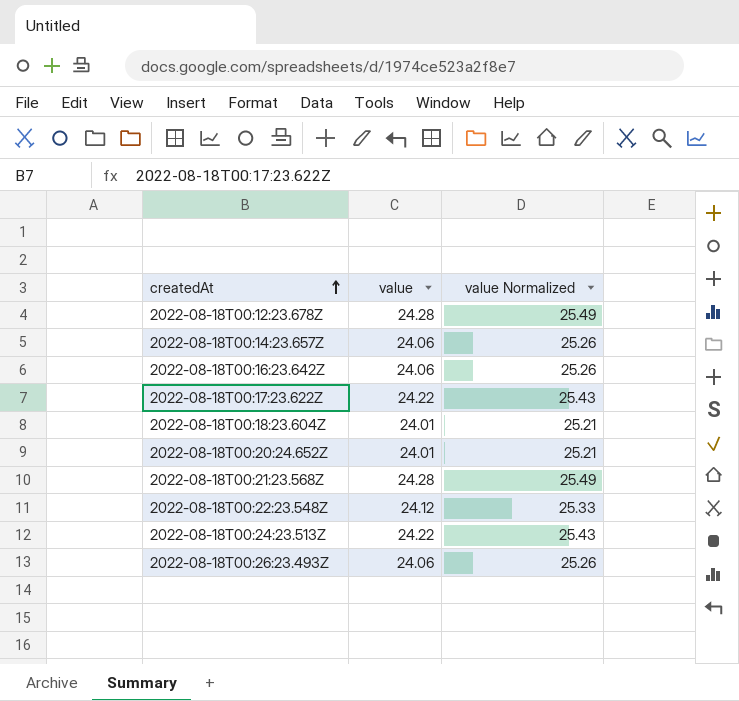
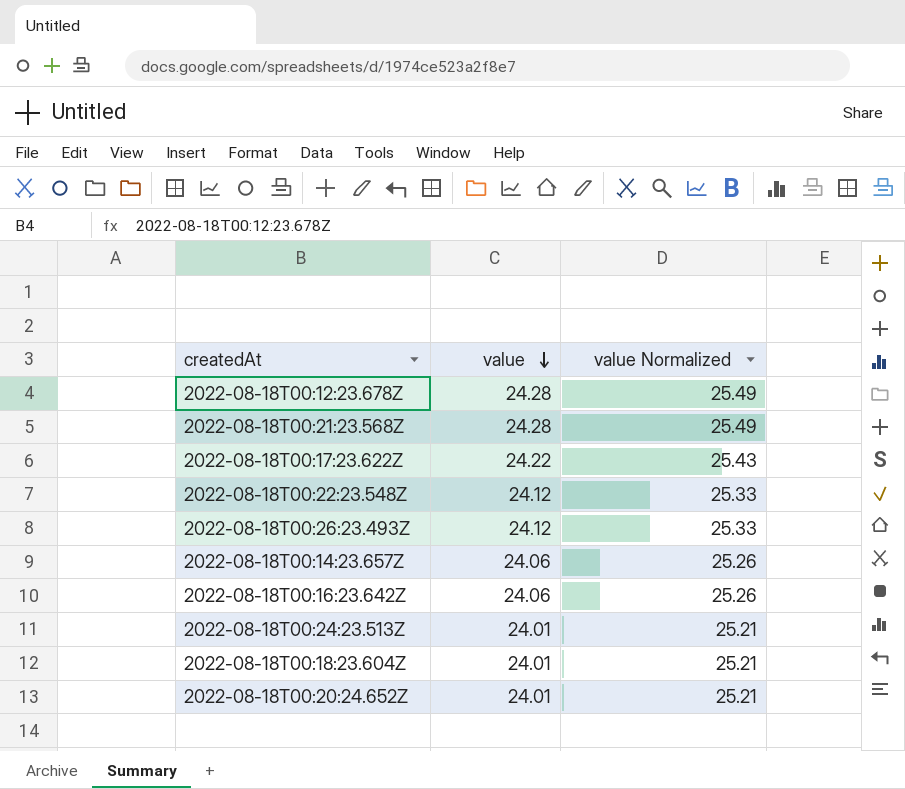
row order: createdAt ascending -> value descending
2022-08-18T00:26:23.493Z | value: 24.06 -> 24.12
2022-08-18T00:26:23.493Z | value Normalized: 25.26 -> 25.33
2022-08-18T00:24:23.513Z | value: 24.22 -> 24.01
2022-08-18T00:24:23.513Z | value Normalized: 25.43 -> 25.21

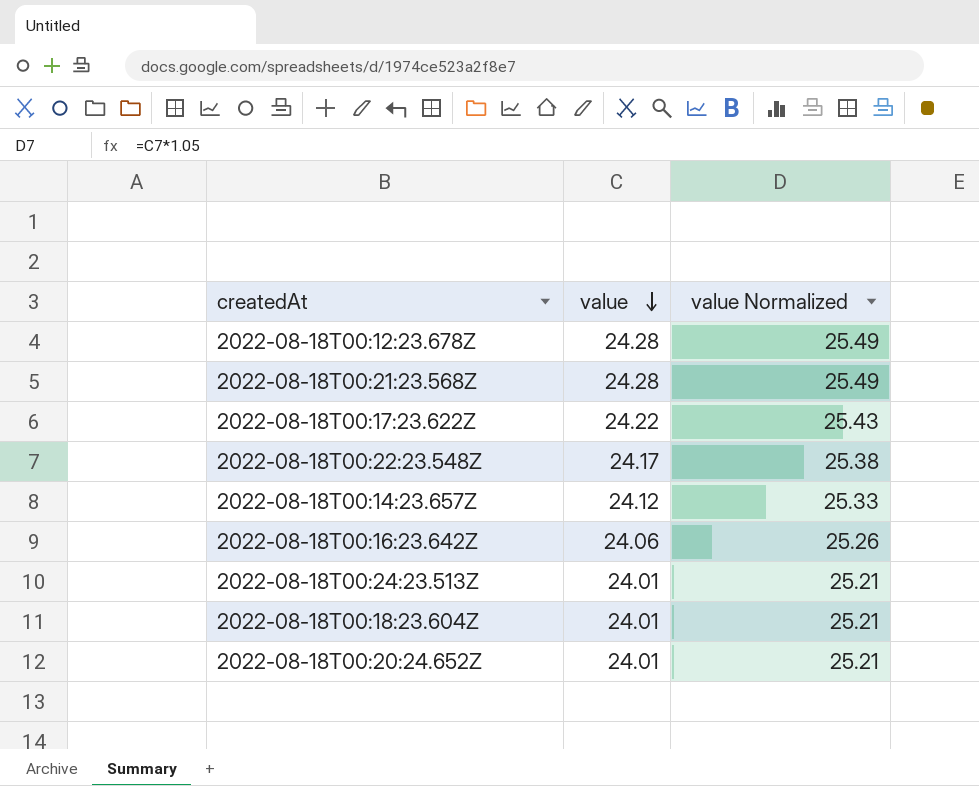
row 2022-08-18T00:26:23.493Z: 24.12 | 25.33 -> none
2022-08-18T00:22:23.548Z | value: 24.12 -> 24.17
2022-08-18T00:22:23.548Z | value Normalized: 25.33 -> 25.38
2022-08-18T00:14:23.657Z | value: 24.06 -> 24.12
2022-08-18T00:14:23.657Z | value Normalized: 25.26 -> 25.33

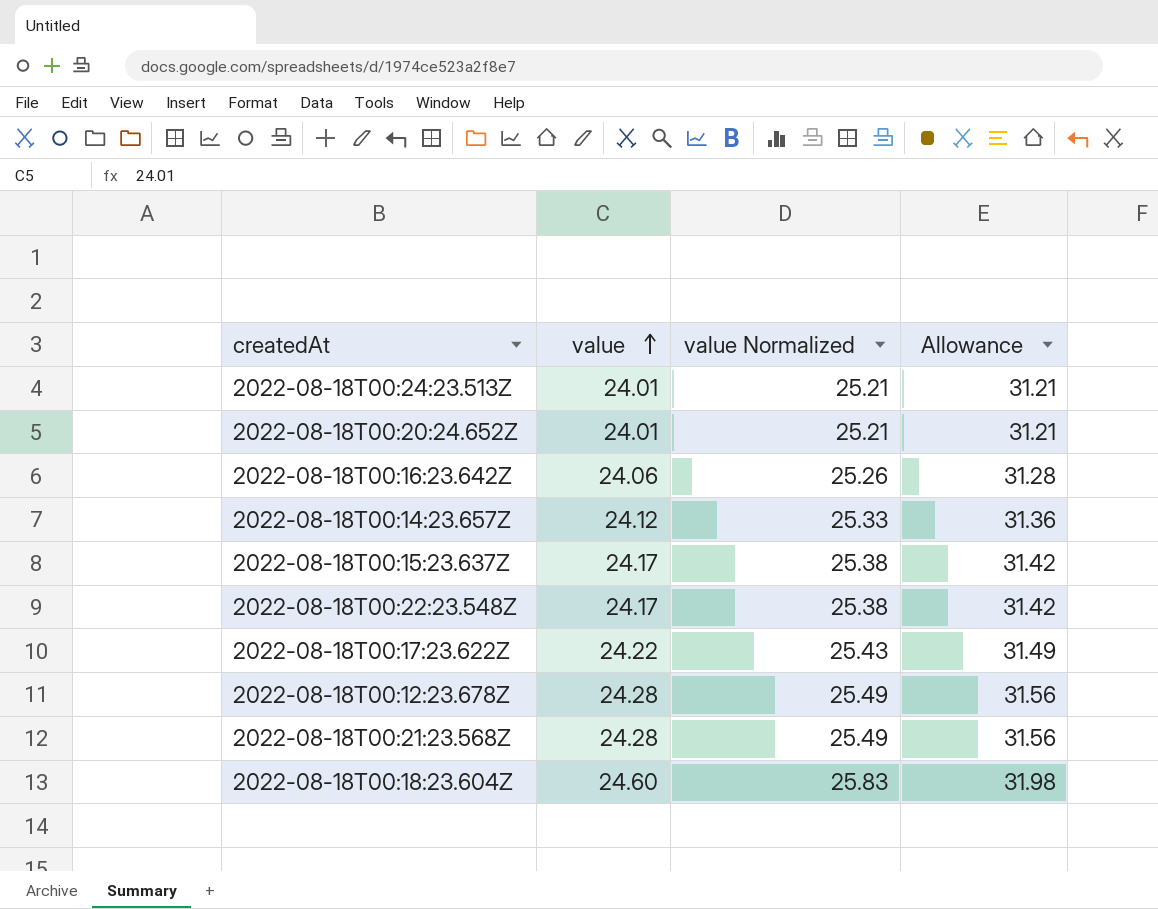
row order: value descending -> value ascending
column Allowance | formula: none -> [value] * 1.3
row 2022-08-18T00:15:23.637Z: none -> 24.17 | 25.38 | 31.42
2022-08-18T00:18:23.604Z | value: 24.01 -> 24.60
2022-08-18T00:18:23.604Z | value Normalized: 25.21 -> 25.83

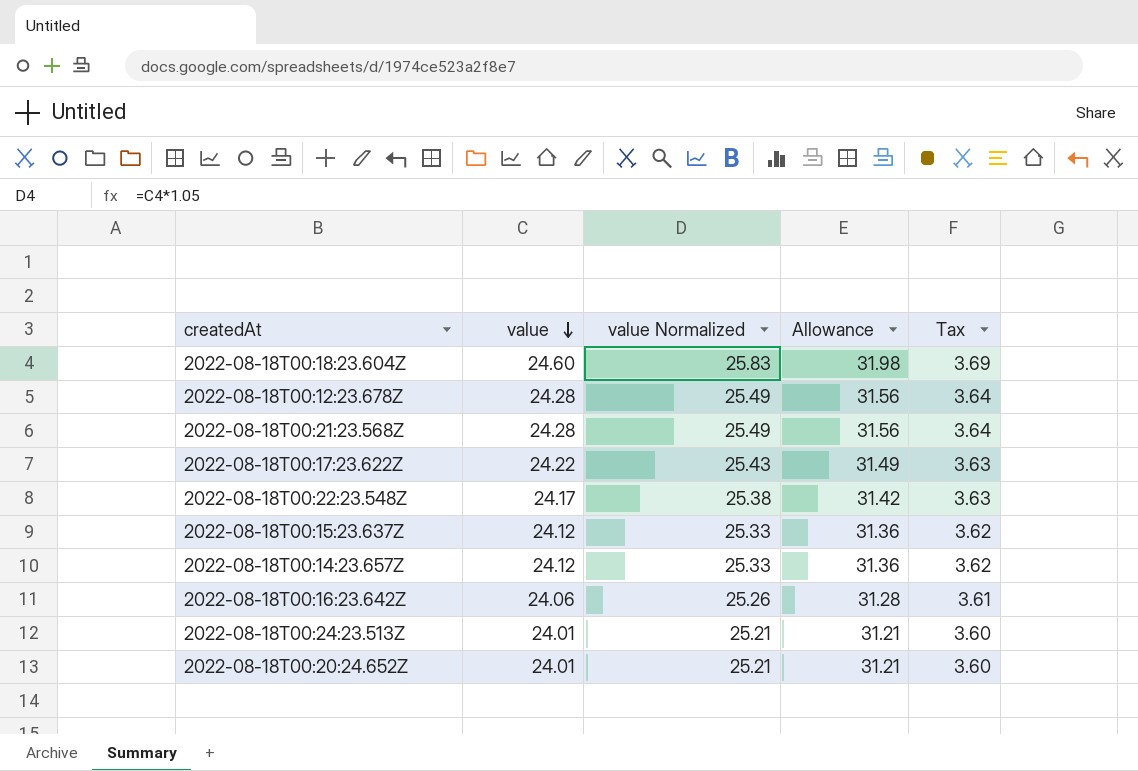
row order: value ascending -> value descending
column Tax | formula: none -> [value] * 0.15
2022-08-18T00:15:23.637Z | value: 24.17 -> 24.12
2022-08-18T00:15:23.637Z | value Normalized: 25.38 -> 25.33
2022-08-18T00:15:23.637Z | Allowance: 31.42 -> 31.36

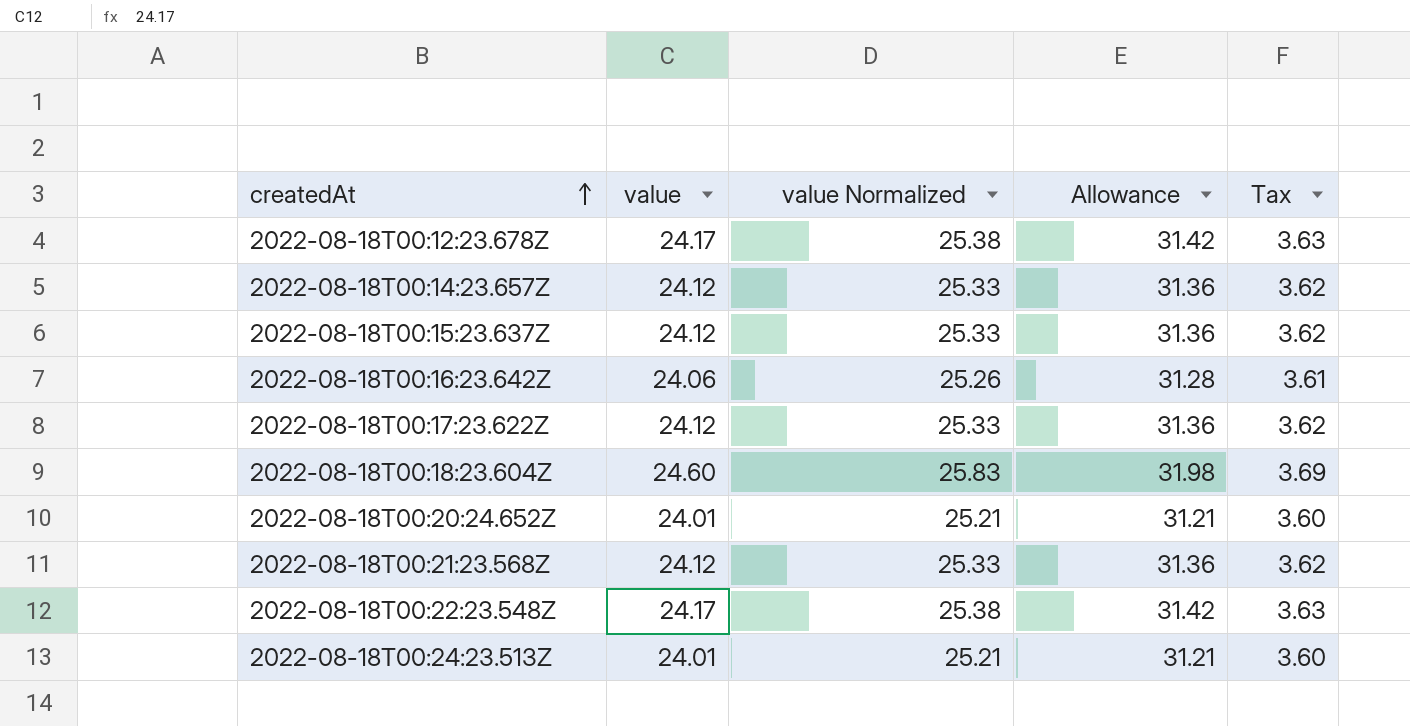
row order: value descending -> createdAt ascending
2022-08-18T00:12:23.678Z | value: 24.28 -> 24.17
2022-08-18T00:12:23.678Z | value Normalized: 25.49 -> 25.38
2022-08-18T00:12:23.678Z | Allowance: 31.56 -> 31.42
2022-08-18T00:12:23.678Z | Tax: 3.64 -> 3.63
2022-08-18T00:17:23.622Z | value: 24.22 -> 24.12
2022-08-18T00:17:23.622Z | value Normalized: 25.43 -> 25.33
2022-08-18T00:17:23.622Z | Allowance: 31.49 -> 31.36
2022-08-18T00:17:23.622Z | Tax: 3.63 -> 3.62
2022-08-18T00:21:23.568Z | value: 24.28 -> 24.12
2022-08-18T00:21:23.568Z | value Normalized: 25.49 -> 25.33
2022-08-18T00:21:23.568Z | Allowance: 31.56 -> 31.36
2022-08-18T00:21:23.568Z | Tax: 3.64 -> 3.62

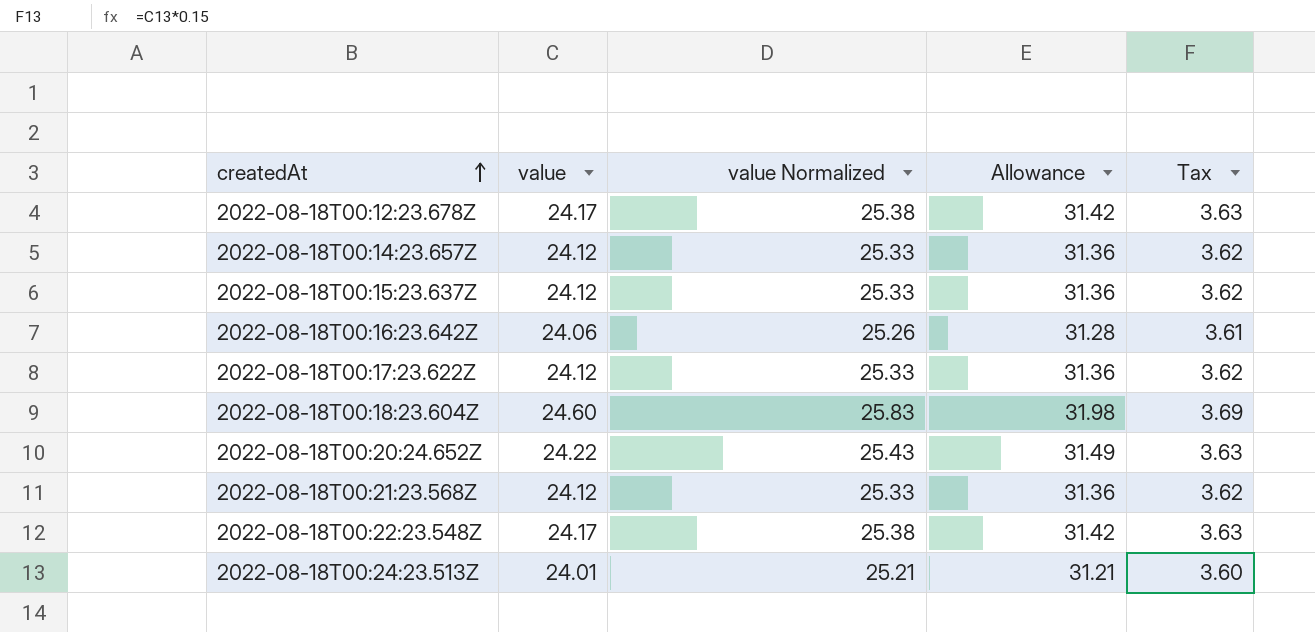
2022-08-18T00:20:24.652Z | value: 24.01 -> 24.22
2022-08-18T00:20:24.652Z | value Normalized: 25.21 -> 25.43
2022-08-18T00:20:24.652Z | Allowance: 31.21 -> 31.49
2022-08-18T00:20:24.652Z | Tax: 3.60 -> 3.63

